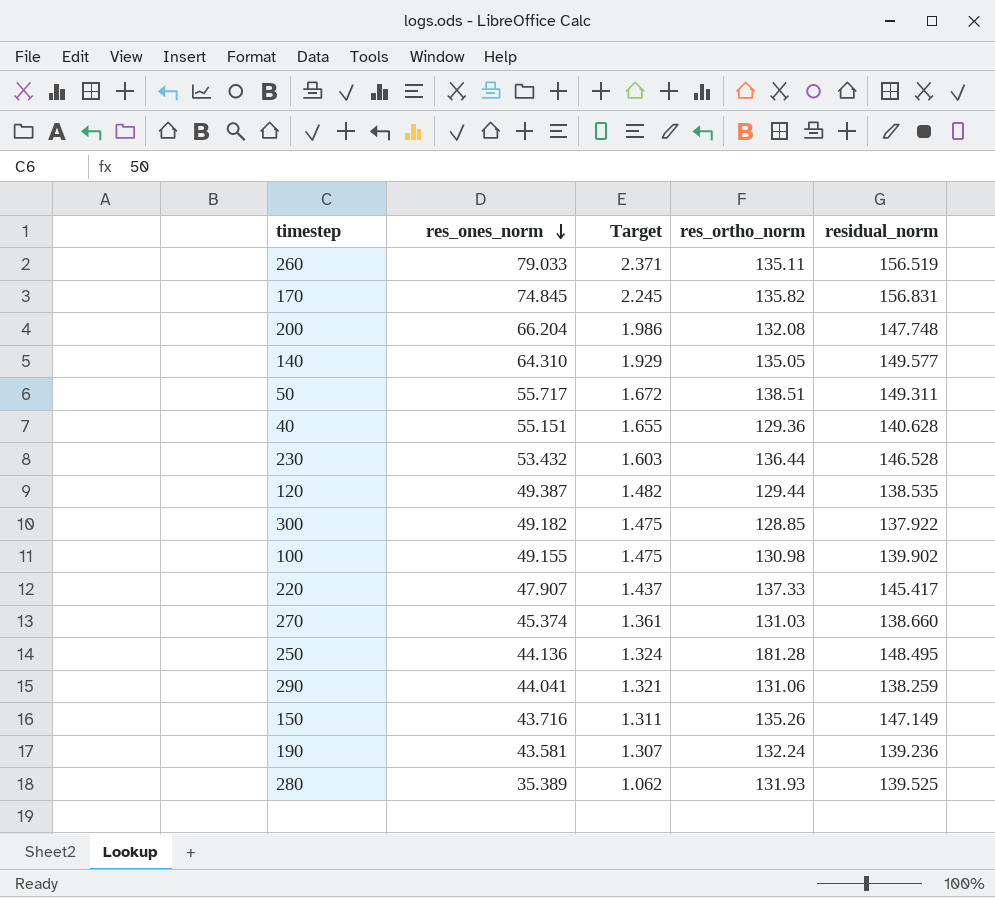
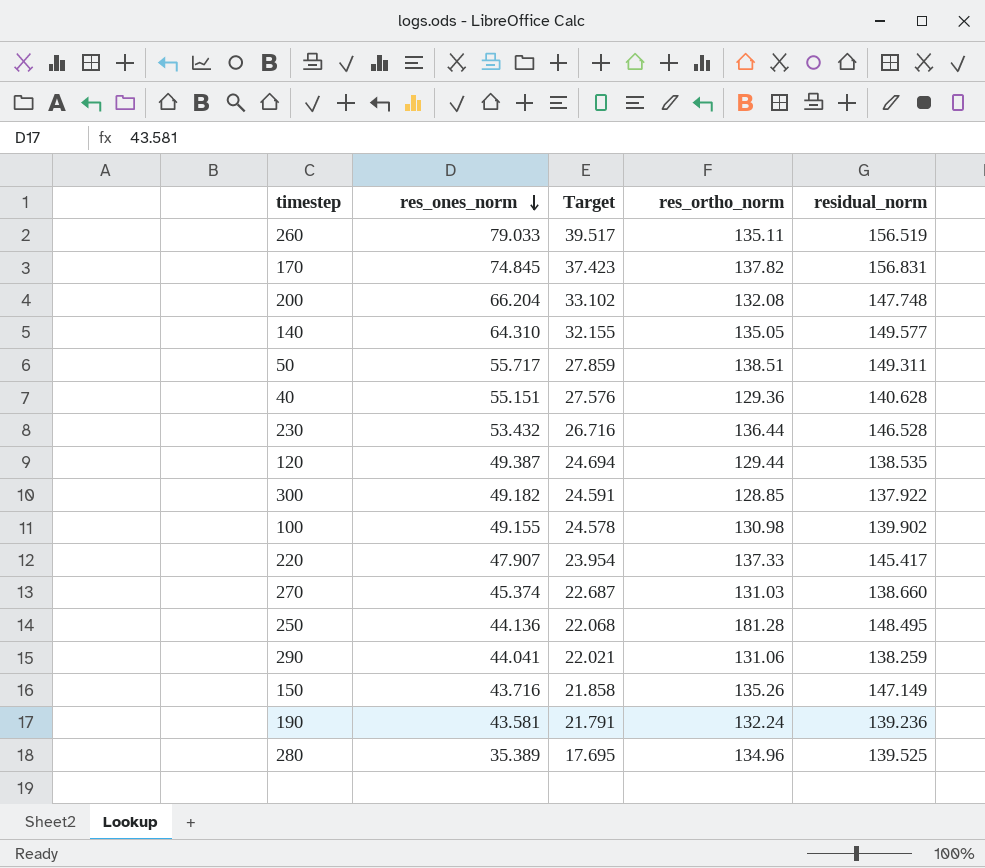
column Target | formula: [res_ones_norm] * 0.03 -> [res_ones_norm] * 0.5
170 | res_ortho_norm: 135.82 -> 137.82
280 | res_ortho_norm: 131.93 -> 134.96

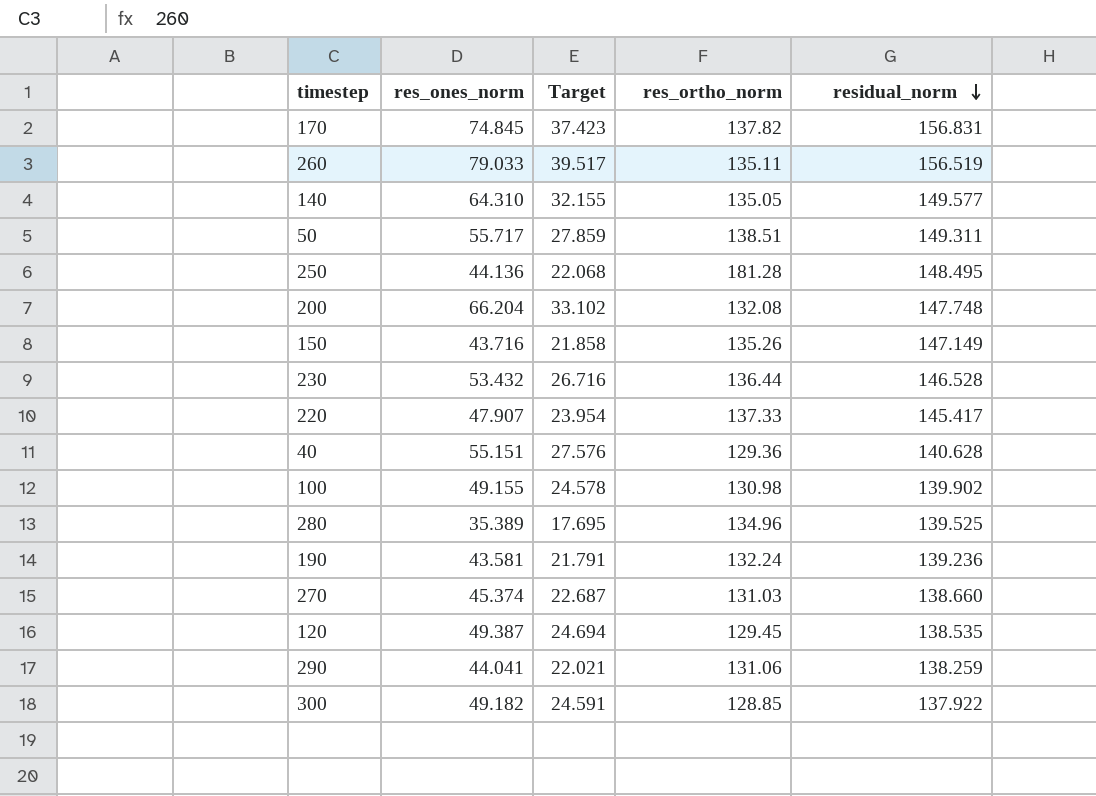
row order: res_ones_norm descending -> residual_norm descending
120 | res_ortho_norm: 129.44 -> 129.45

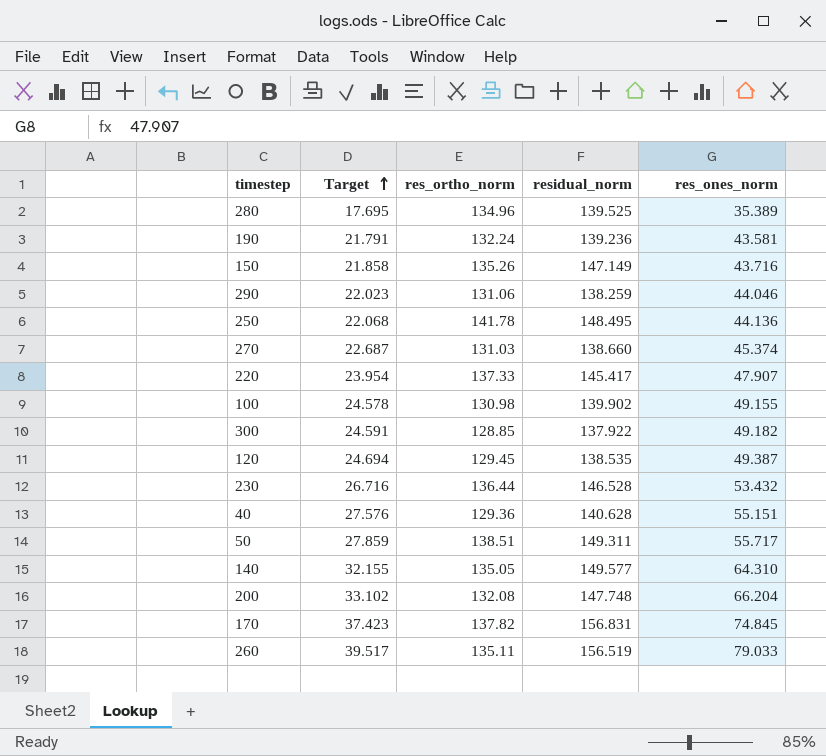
row order: residual_norm descending -> Target ascending
column res_ones_norm | position: 2 -> 5
290 | Target: 22.021 -> 22.023
290 | res_ones_norm: 44.041 -> 44.046
250 | res_ortho_norm: 181.28 -> 141.78

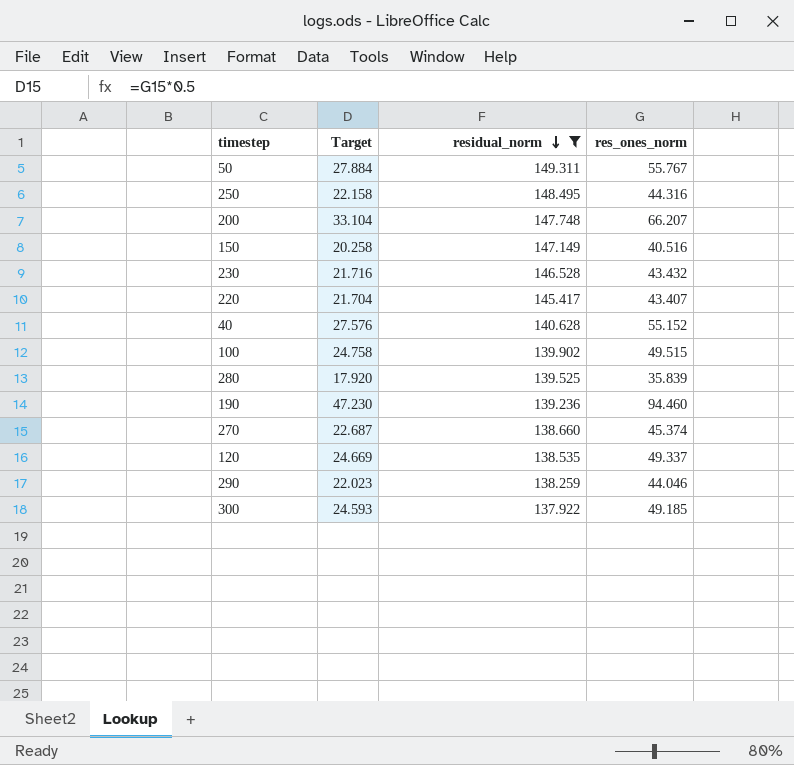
filter: none -> residual_norm <= 149.311
row order: Target ascending -> residual_norm descending
column res_ortho_norm | position: 3 -> none
50 | Target: 27.859 -> 27.884
50 | res_ones_norm: 55.717 -> 55.767
250 | Target: 22.068 -> 22.158
250 | res_ones_norm: 44.136 -> 44.316
200 | Target: 33.102 -> 33.104
200 | res_ones_norm: 66.204 -> 66.207
150 | Target: 21.858 -> 20.258
150 | res_ones_norm: 43.716 -> 40.516
230 | Target: 26.716 -> 21.716
230 | res_ones_norm: 53.432 -> 43.432
220 | Target: 23.954 -> 21.704
220 | res_ones_norm: 47.907 -> 43.407
40 | res_ones_norm: 55.151 -> 55.152
100 | Target: 24.578 -> 24.758
100 | res_ones_norm: 49.155 -> 49.515
280 | Target: 17.695 -> 17.920
280 | res_ones_norm: 35.389 -> 35.839
190 | Target: 21.791 -> 47.230
190 | res_ones_norm: 43.581 -> 94.460
120 | Target: 24.694 -> 24.669
120 | res_ones_norm: 49.387 -> 49.337
300 | Target: 24.591 -> 24.593
300 | res_ones_norm: 49.182 -> 49.185

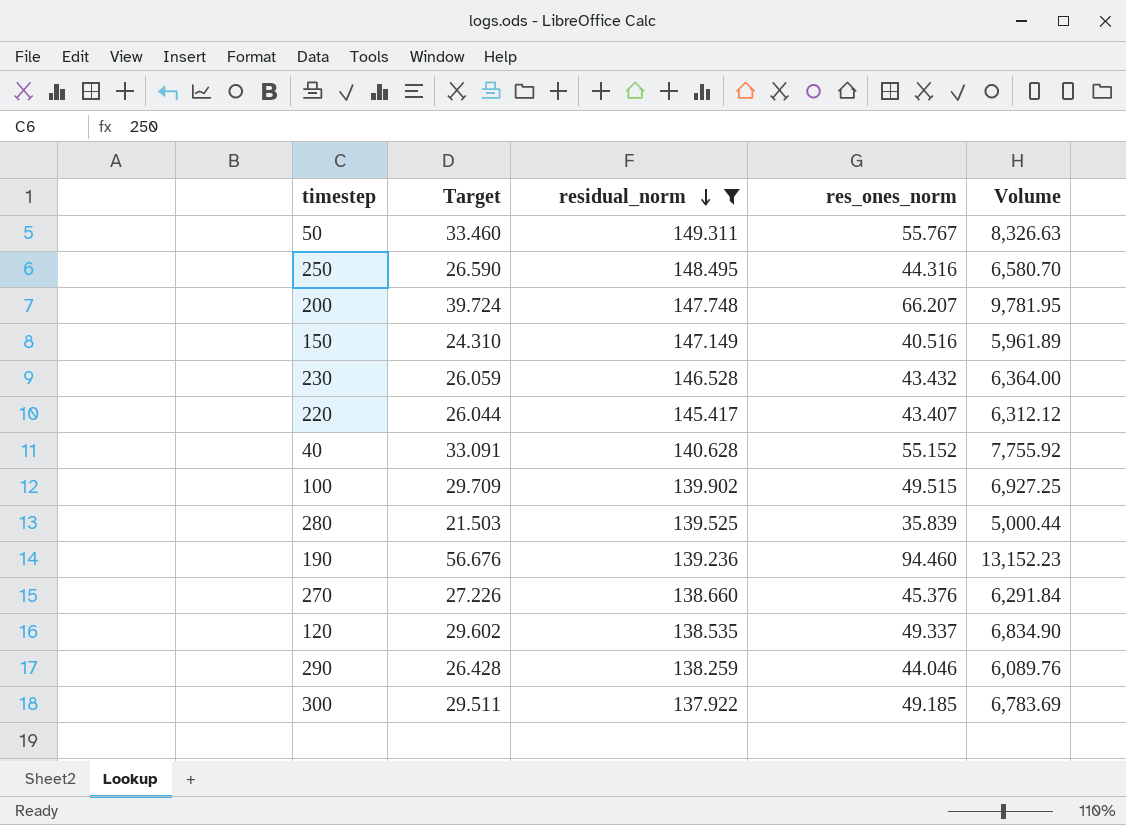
column Target | formula: [res_ones_norm] * 0.5 -> [res_ones_norm] * 0.6
column Volume | formula: none -> [residual_norm] * [res_ones_norm]
270 | res_ones_norm: 45.374 -> 45.376

